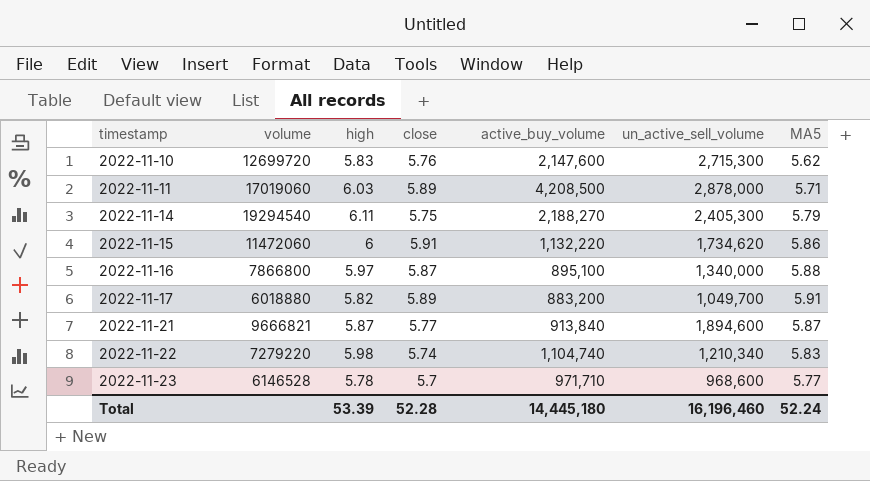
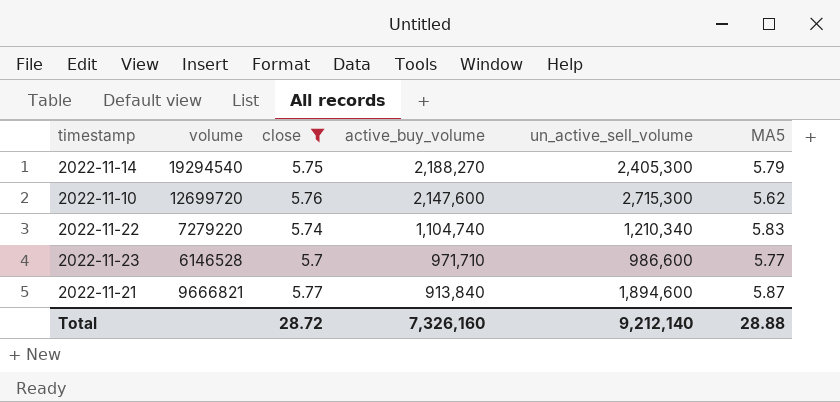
filter: none -> close <= 5.77
row order: timestamp ascending -> active_buy_volume descending
column high | position: 3 -> none
2022-11-23 | un_active_sell_volume: 968,600 -> 986,600
Total | close: 52.28 -> 28.72
Total | active_buy_volume: 14,445,180 -> 7,326,160
Total | un_active_sell_volume: 16,196,460 -> 9,212,140
Total | MA5: 52.24 -> 28.88

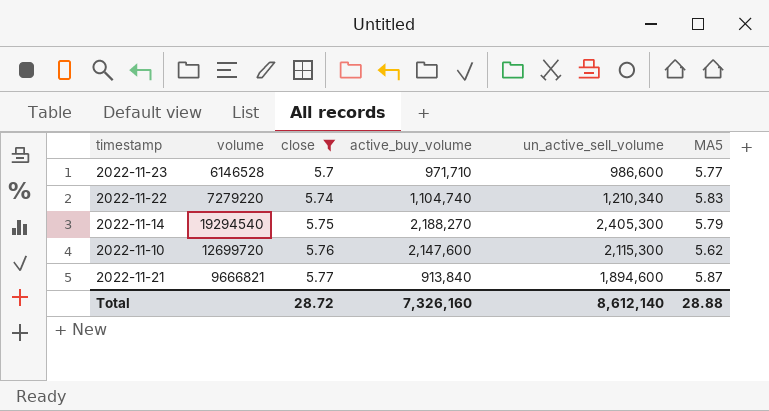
row order: active_buy_volume descending -> close ascending
2022-11-10 | un_active_sell_volume: 2,715,300 -> 2,115,300
Total | un_active_sell_volume: 9,212,140 -> 8,612,140

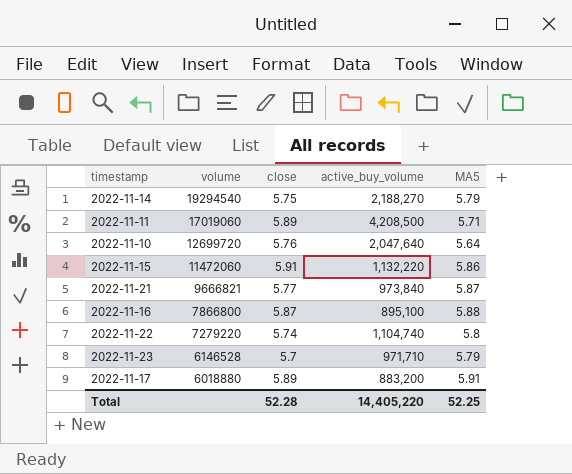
filter: close <= 5.77 -> none
row order: close ascending -> volume descending
column un_active_sell_volume | position: 5 -> none
2022-11-10 | active_buy_volume: 2,147,600 -> 2,047,640
2022-11-10 | MA5: 5.62 -> 5.64
2022-11-21 | active_buy_volume: 913,840 -> 973,840
2022-11-22 | MA5: 5.83 -> 5.8
2022-11-23 | MA5: 5.77 -> 5.79
Total | close: 28.72 -> 52.28
Total | active_buy_volume: 7,326,160 -> 14,405,220
Total | MA5: 28.88 -> 52.25

